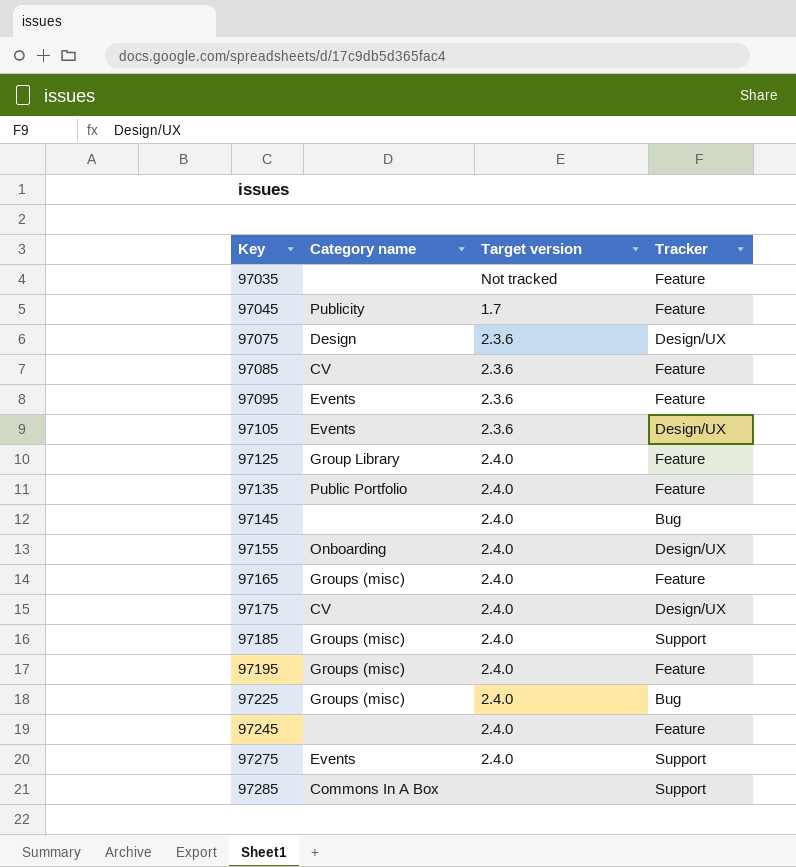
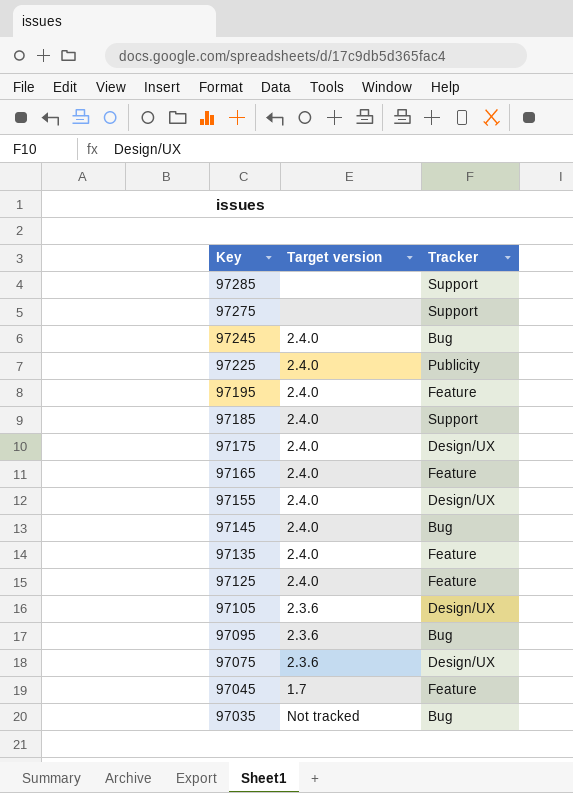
row order: Key ascending -> Key descending
column Category name | position: 2 -> none
row 97085: CV | 2.3.6 | Feature -> none
97275 | Target version: 2.4.0 -> none
97245 | Tracker: Feature -> Bug
97225 | Tracker: Bug -> Publicity
97095 | Tracker: Feature -> Bug
97035 | Tracker: Feature -> Bug

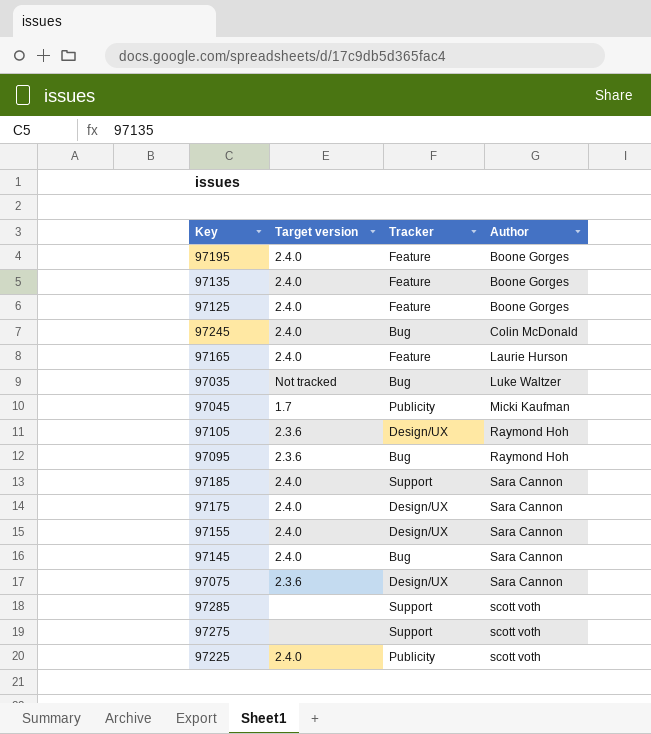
row order: Key descending -> Author ascending
column Author | position: none -> 4
97045 | Tracker: Feature -> Publicity

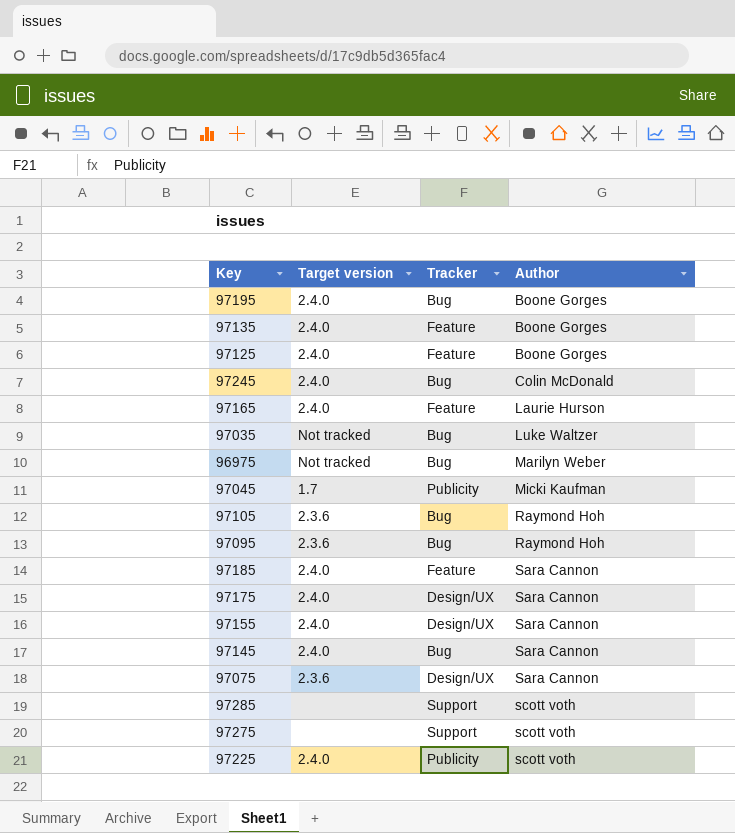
97195 | Tracker: Feature -> Bug
row 96975: none -> Not tracked | Bug | Marilyn Weber
97105 | Tracker: Design/UX -> Bug
97185 | Tracker: Support -> Feature

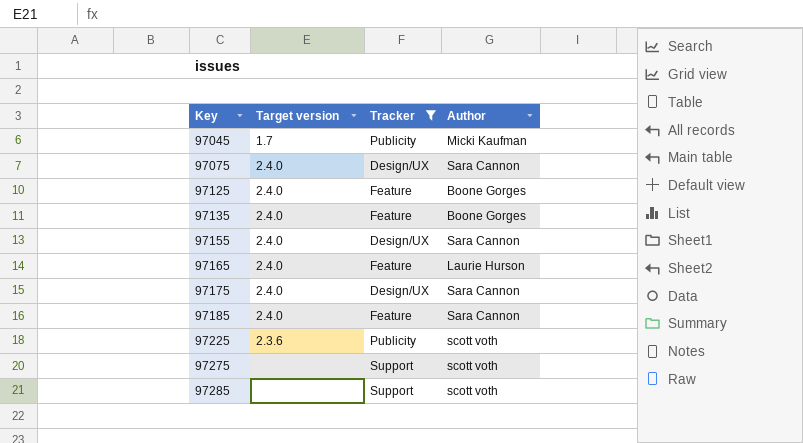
filter: none -> Tracker != Bug
row order: Author ascending -> Key ascending
97075 | Target version: 2.3.6 -> 2.4.0
97225 | Target version: 2.4.0 -> 2.3.6

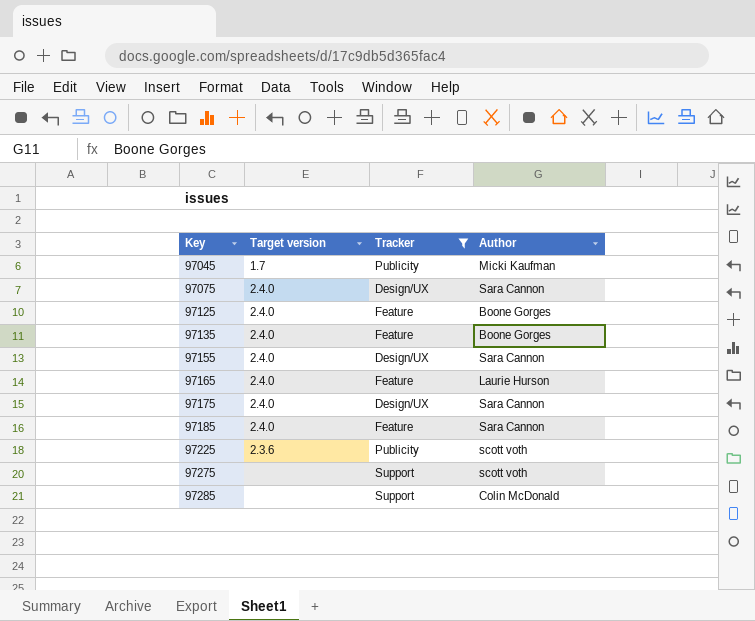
97285 | Author: scott voth -> Colin McDonald

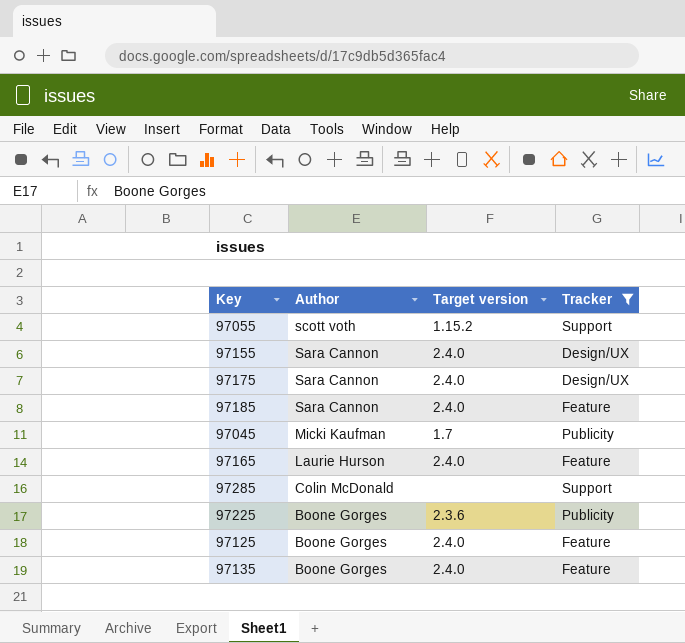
row order: Key ascending -> Author descending
column Author | position: 4 -> 2
row 97075: 2.4.0 | Design/UX | Sara Cannon -> none
row 97275: none | Support | scott voth -> none
row 97055: none -> scott voth | 1.15.2 | Support
97225 | Author: scott voth -> Boone Gorges

